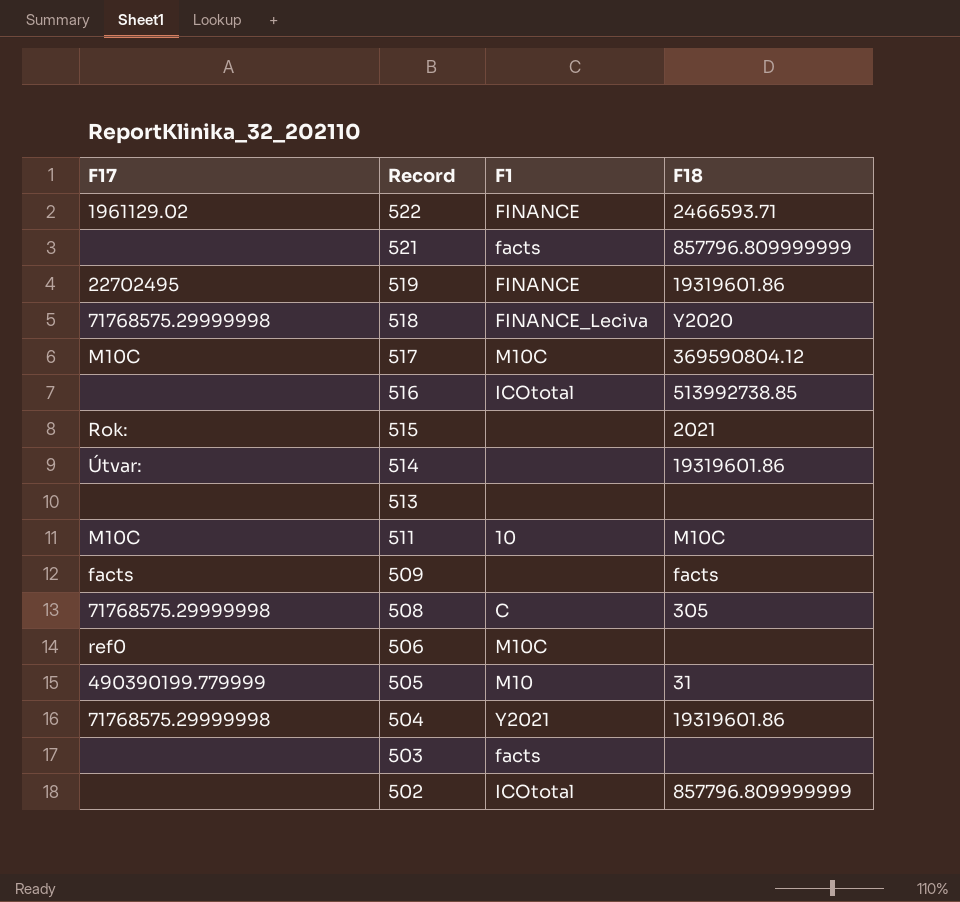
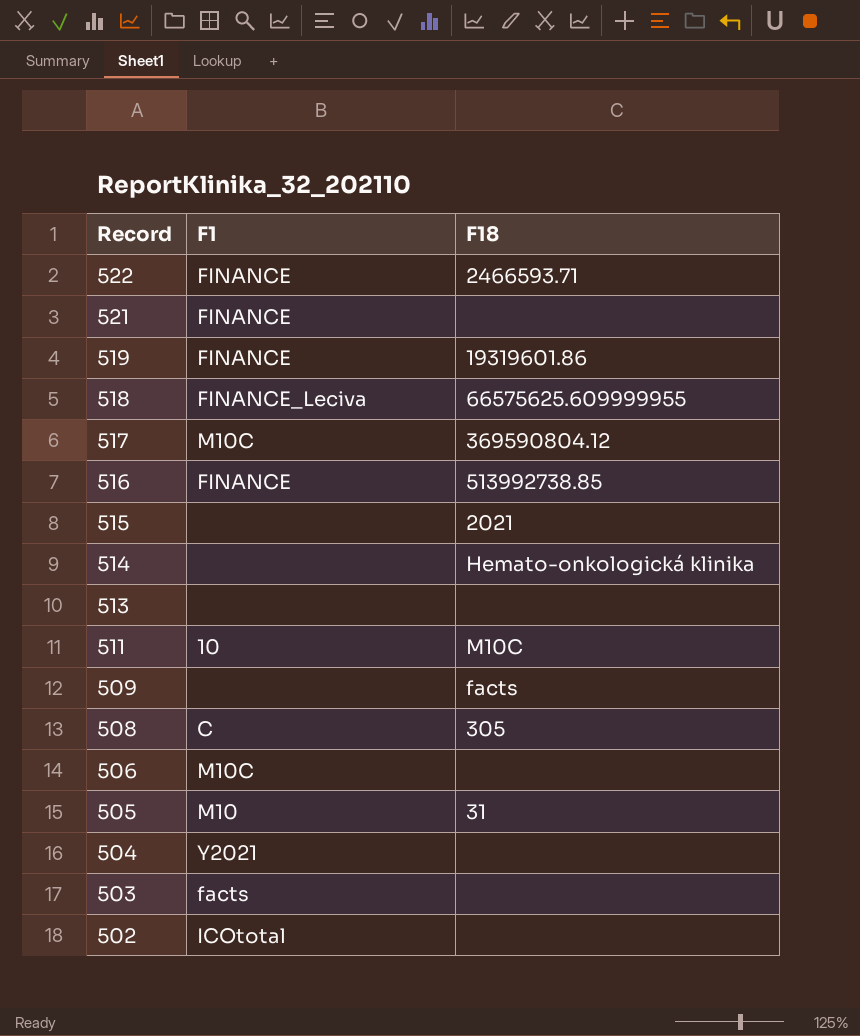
column F17 | position: 1 -> none
521 | F1: facts -> FINANCE
521 | F18: 857796.809999999 -> none
518 | F18: Y2020 -> 66575625.609999955
516 | F1: ICOtotal -> FINANCE
514 | F18: 19319601.86 -> Hemato-onkologická klinika
504 | F18: 19319601.86 -> none
502 | F18: 857796.809999999 -> none

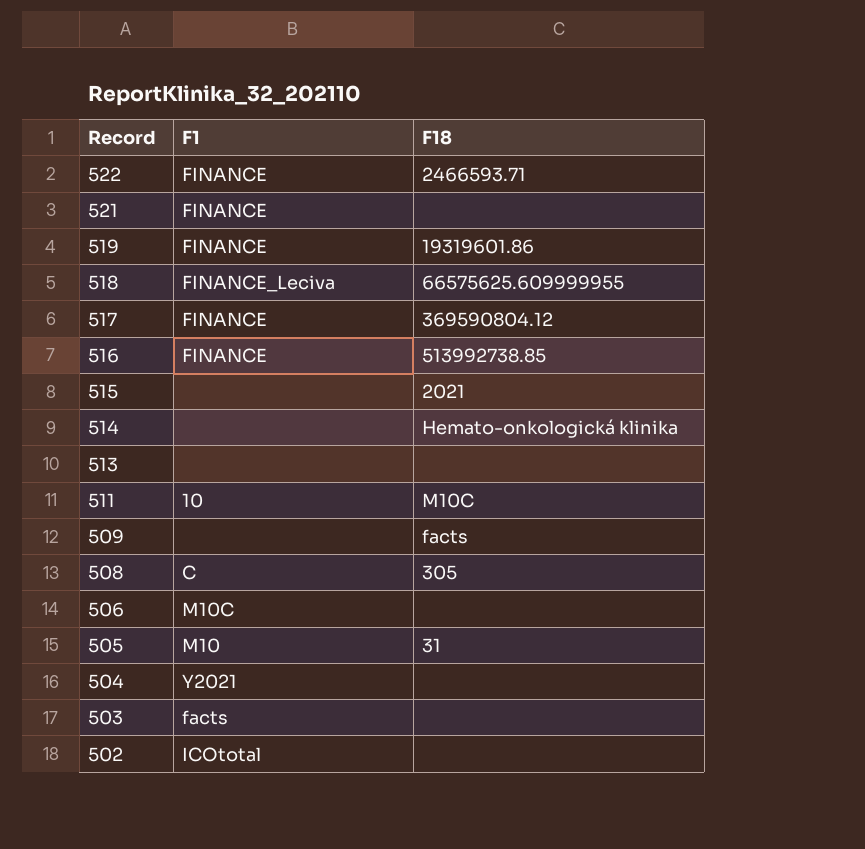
517 | F1: M10C -> FINANCE

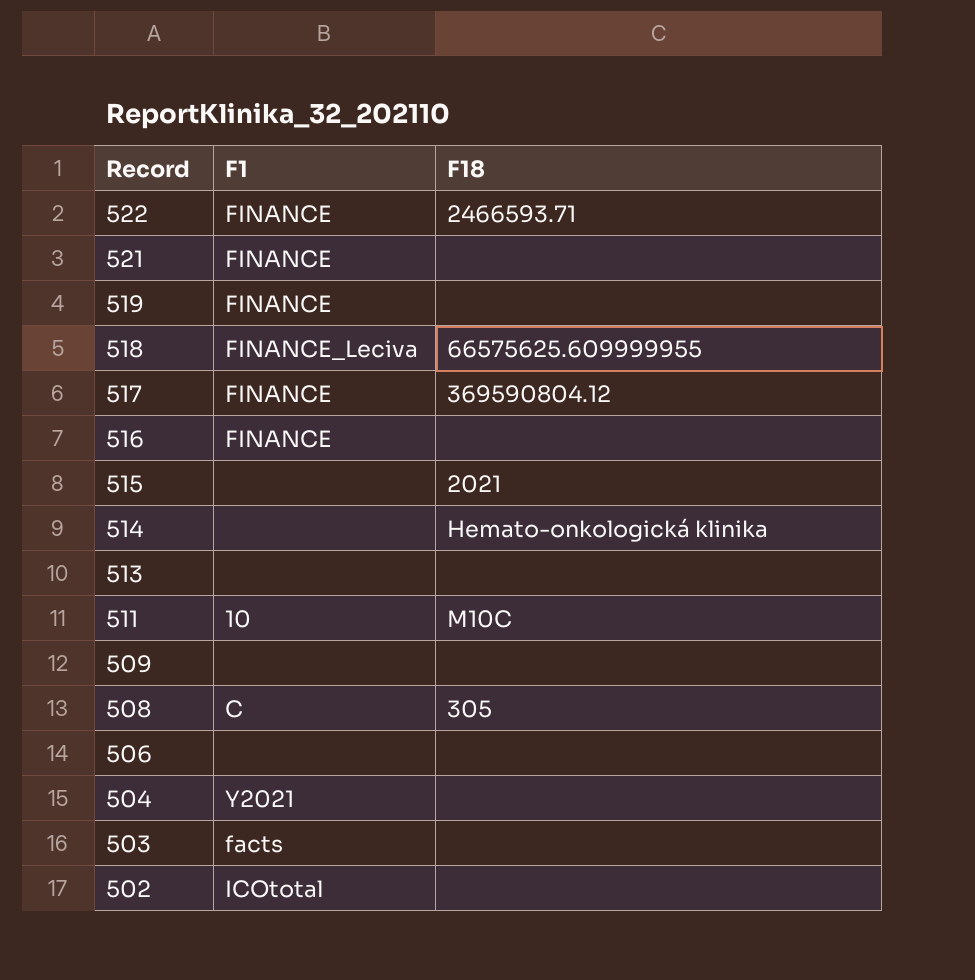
row 505: M10 | 31 -> none
519 | F18: 19319601.86 -> none
516 | F18: 513992738.85 -> none
509 | F18: facts -> none
506 | F1: M10C -> none

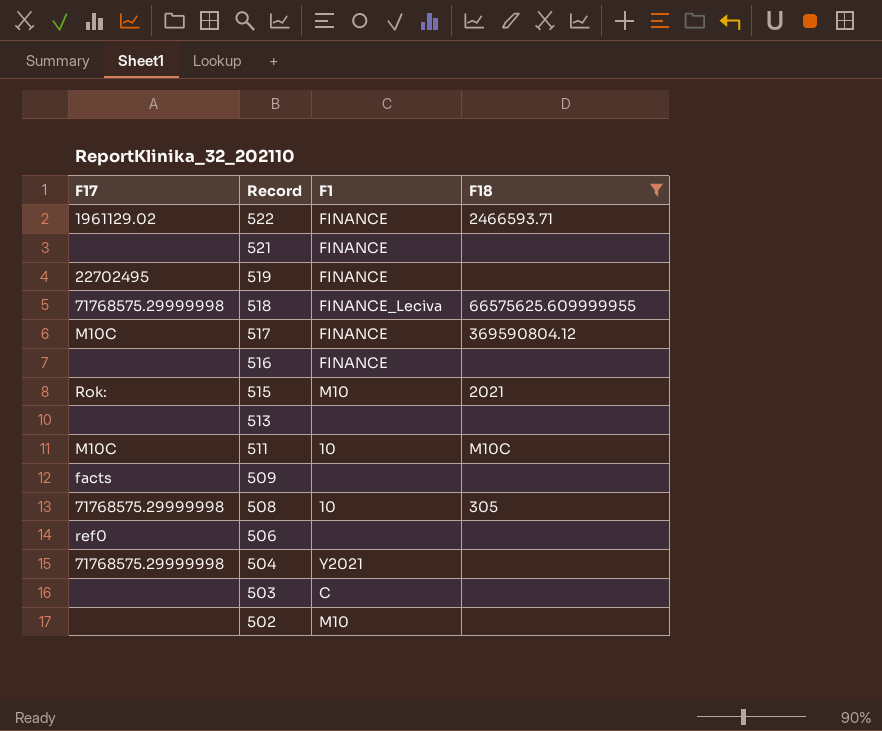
filter: none -> F18 != Hemato-onkologická klinika
column F17 | position: none -> 1
515 | F1: none -> M10
508 | F1: C -> 10
503 | F1: facts -> C
502 | F1: ICOtotal -> M10

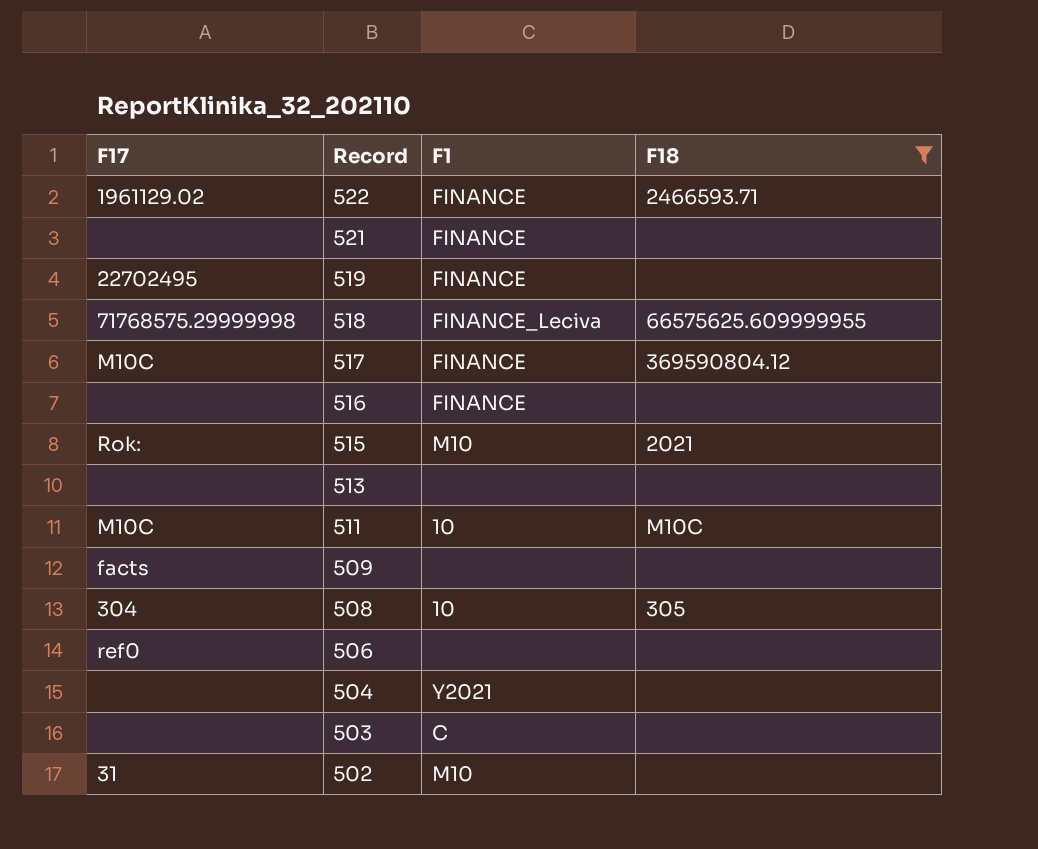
508 | F17: 71768575.29999998 -> 304
504 | F17: 71768575.29999998 -> none
502 | F17: none -> 31

